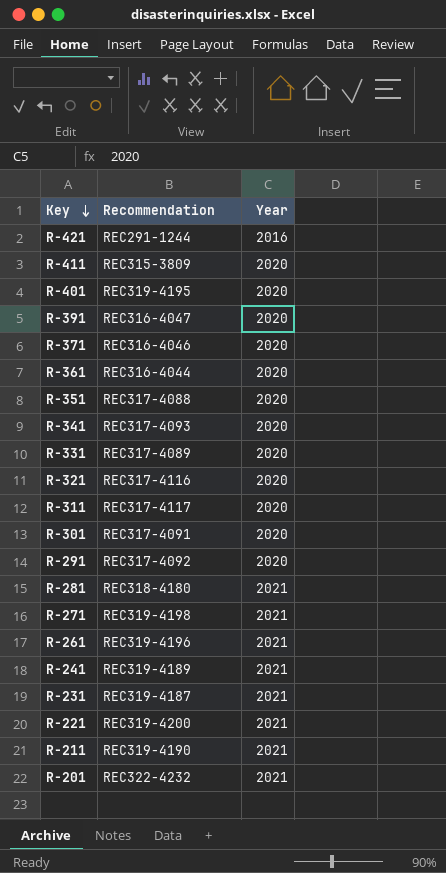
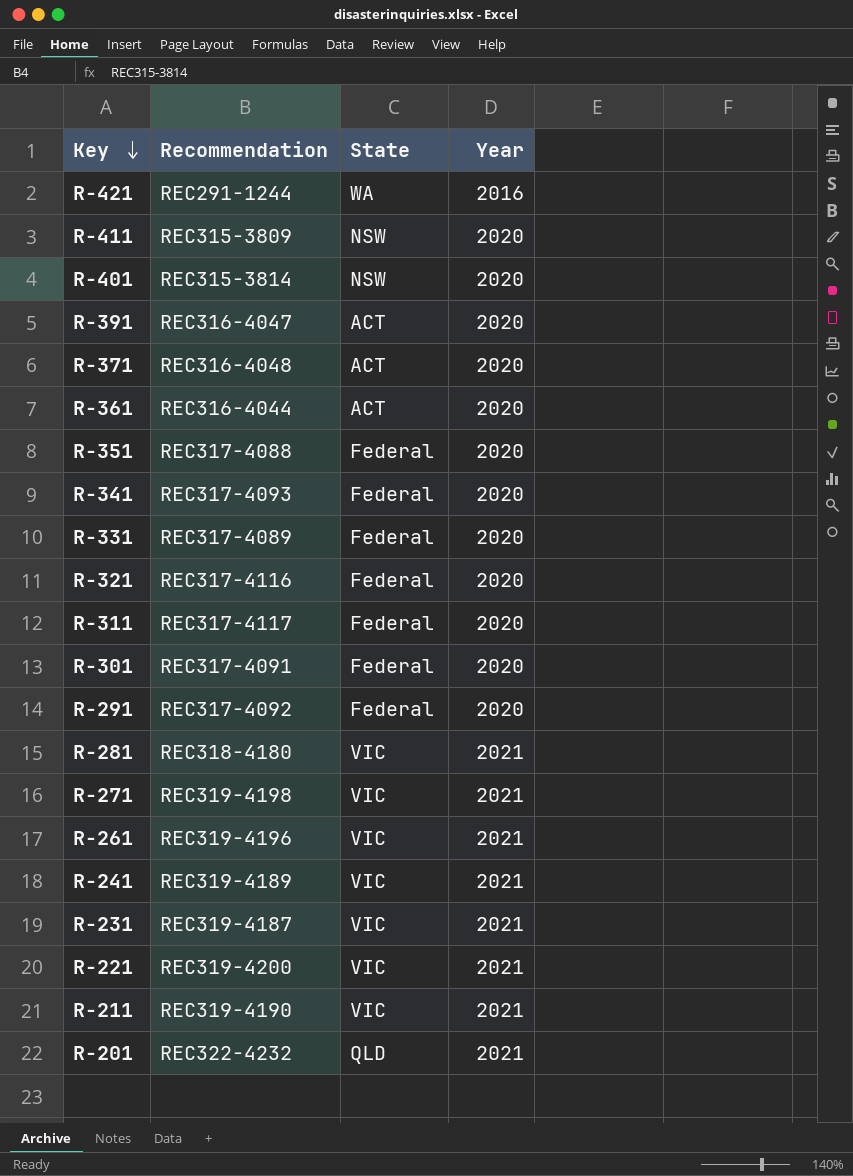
column State | position: none -> 3
R-401 | Recommendation: REC319-4195 -> REC315-3814
R-371 | Recommendation: REC316-4046 -> REC316-4048

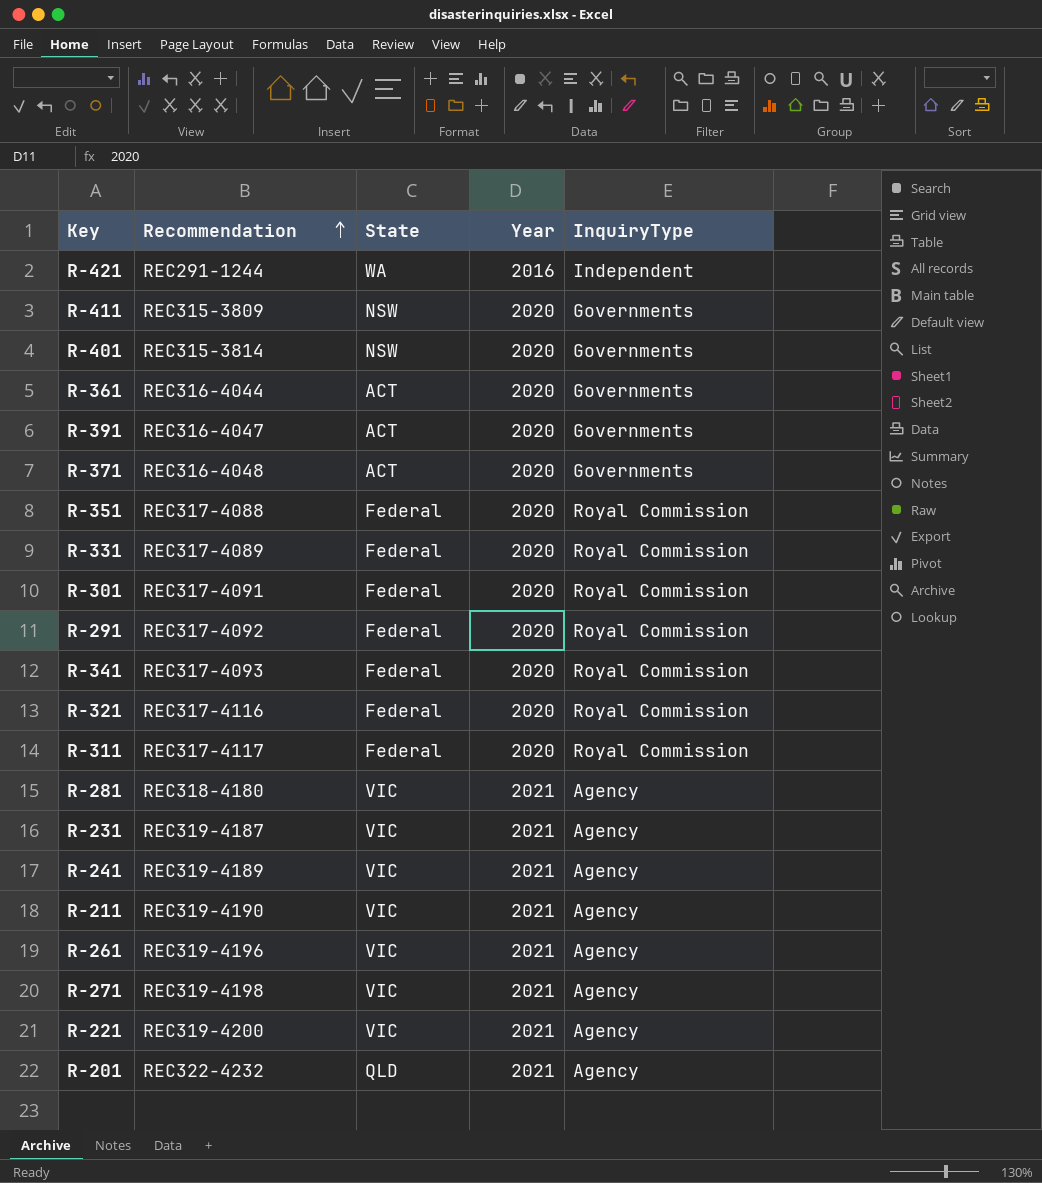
row order: Key descending -> Recommendation ascending
column InquiryType | position: none -> 5

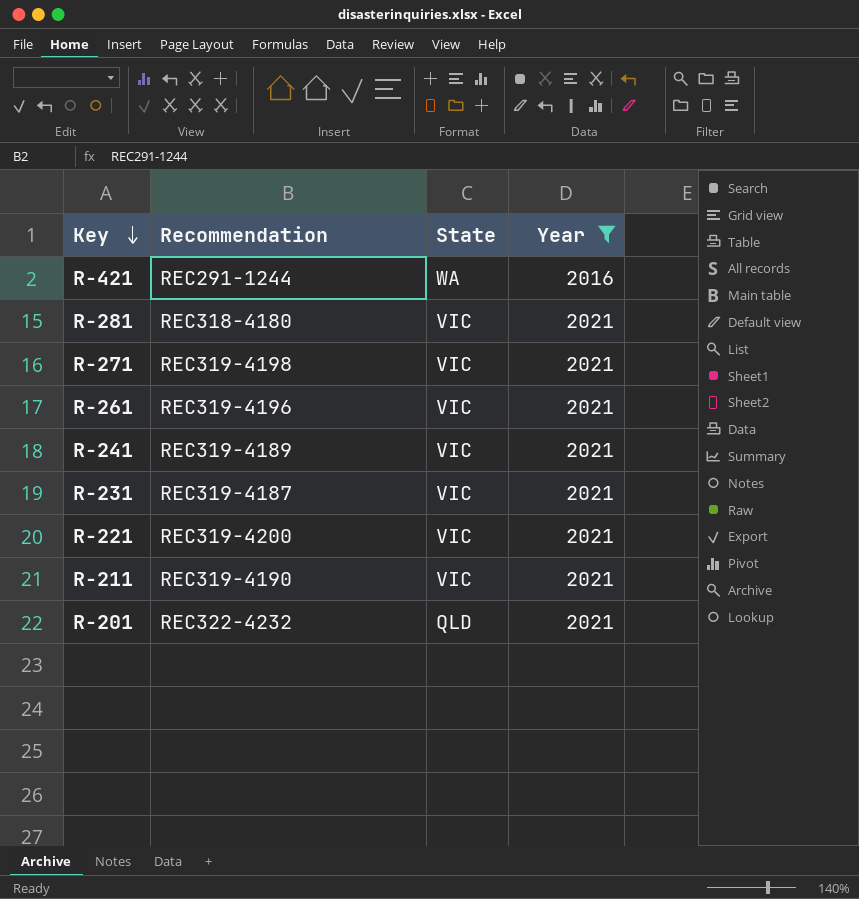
filter: none -> Year != 2020
row order: Recommendation ascending -> Key descending
column InquiryType | position: 5 -> none

